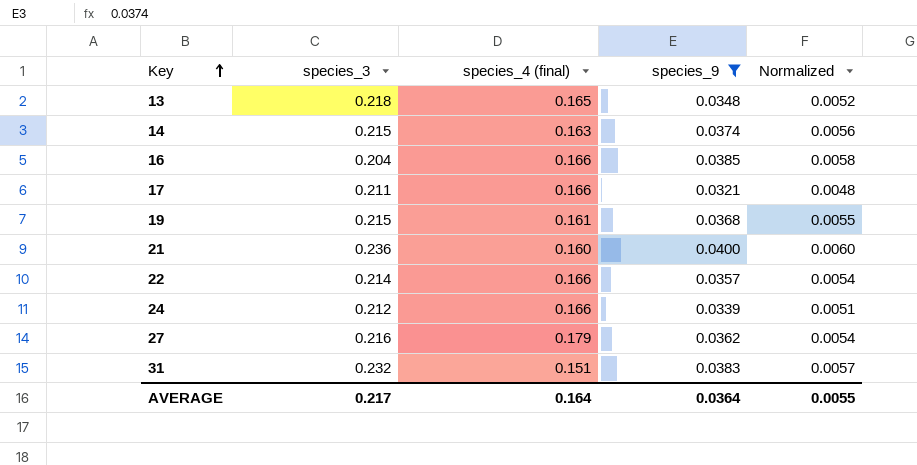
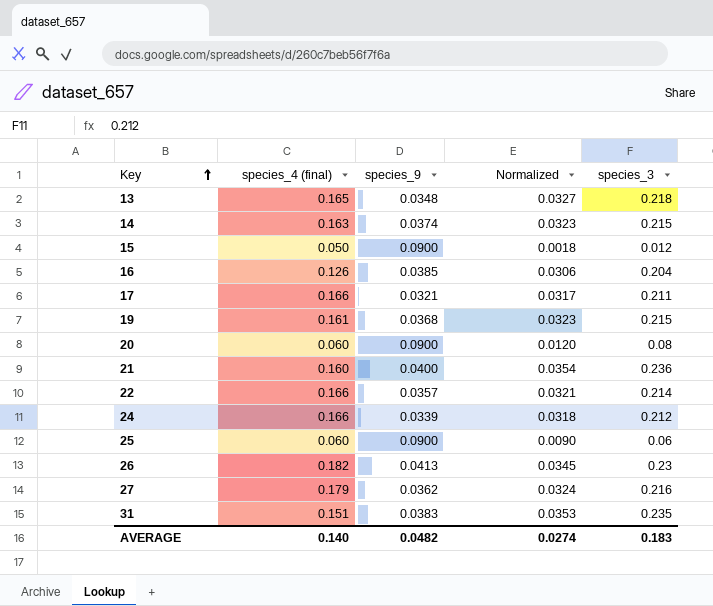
filter: species_9 <= 0.0400 -> none
column Normalized | formula: [species_9] * 0.15 -> [species_3] * 0.15
column species_3 | position: 2 -> 5
16 | species_4 (final): 0.166 -> 0.126
31 | species_3: 0.232 -> 0.235
AVERAGE | species_4 (final): 0.164 -> 0.140
AVERAGE | species_9: 0.0364 -> 0.0482
AVERAGE | Normalized: 0.0055 -> 0.0274
AVERAGE | species_3: 0.217 -> 0.183

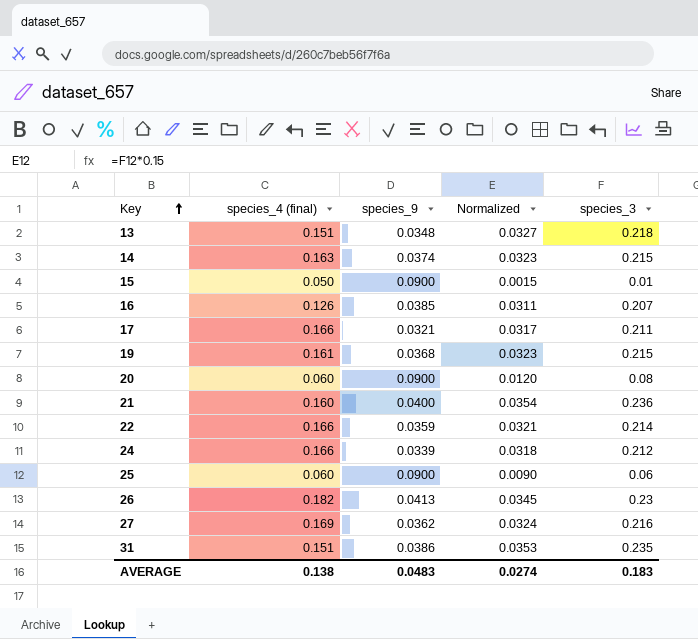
13 | species_4 (final): 0.165 -> 0.151
15 | Normalized: 0.0018 -> 0.0015
15 | species_3: 0.012 -> 0.01
16 | Normalized: 0.0306 -> 0.0311
16 | species_3: 0.204 -> 0.207
22 | species_9: 0.0357 -> 0.0359
27 | species_4 (final): 0.179 -> 0.169
31 | species_9: 0.0383 -> 0.0386
AVERAGE | species_4 (final): 0.140 -> 0.138
AVERAGE | species_9: 0.0482 -> 0.0483

